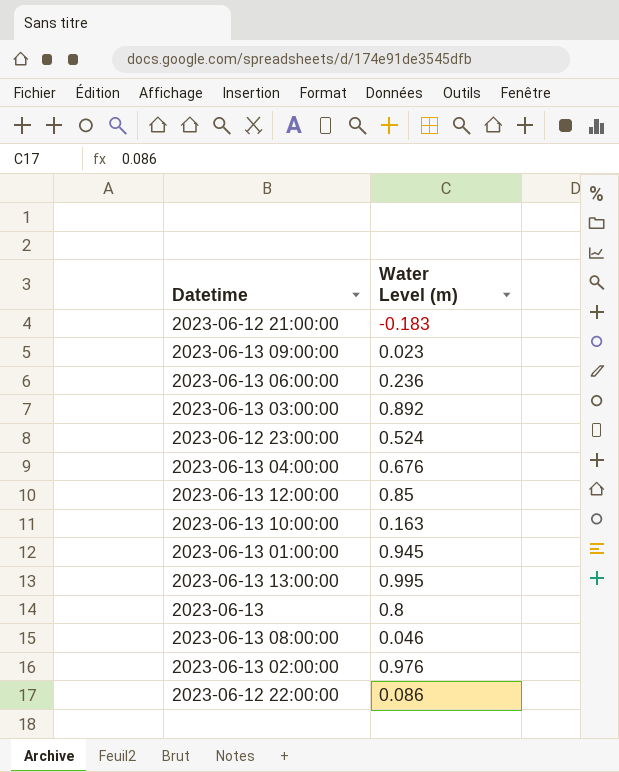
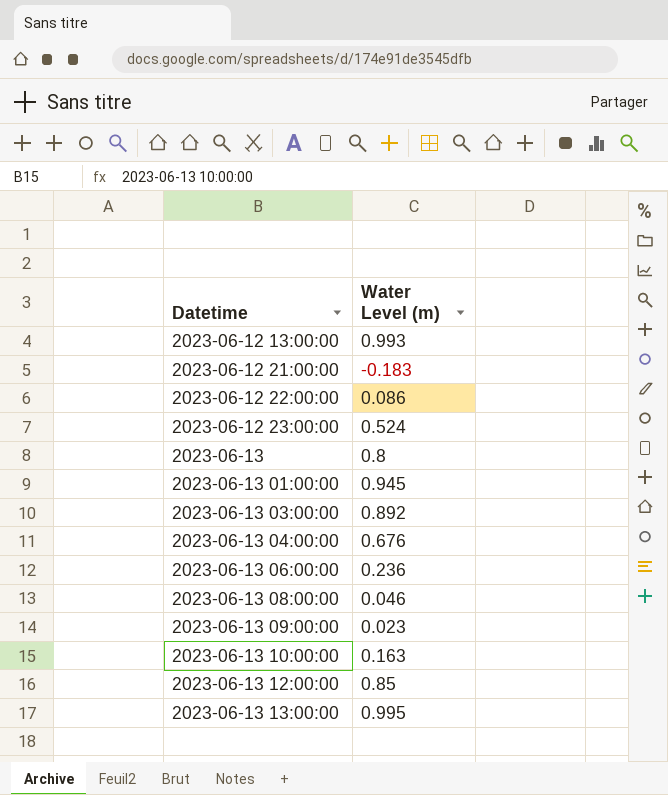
row order: none -> Datetime ascending
row 2023-06-13 02:00:00: 0.976 -> none
row 2023-06-12 13:00:00: none -> 0.993

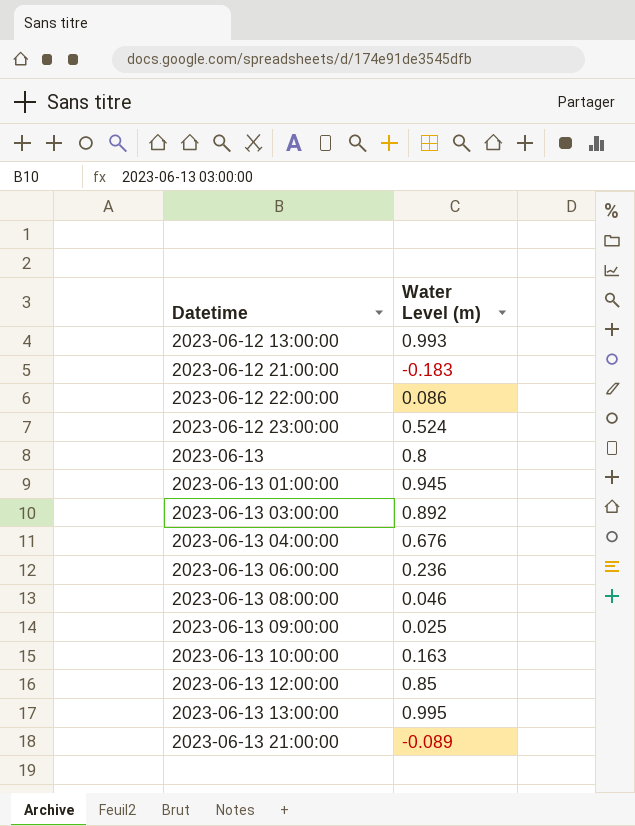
2023-06-13 09:00:00 | Water Level (m): 0.023 -> 0.025
row 2023-06-13 21:00:00: none -> -0.089

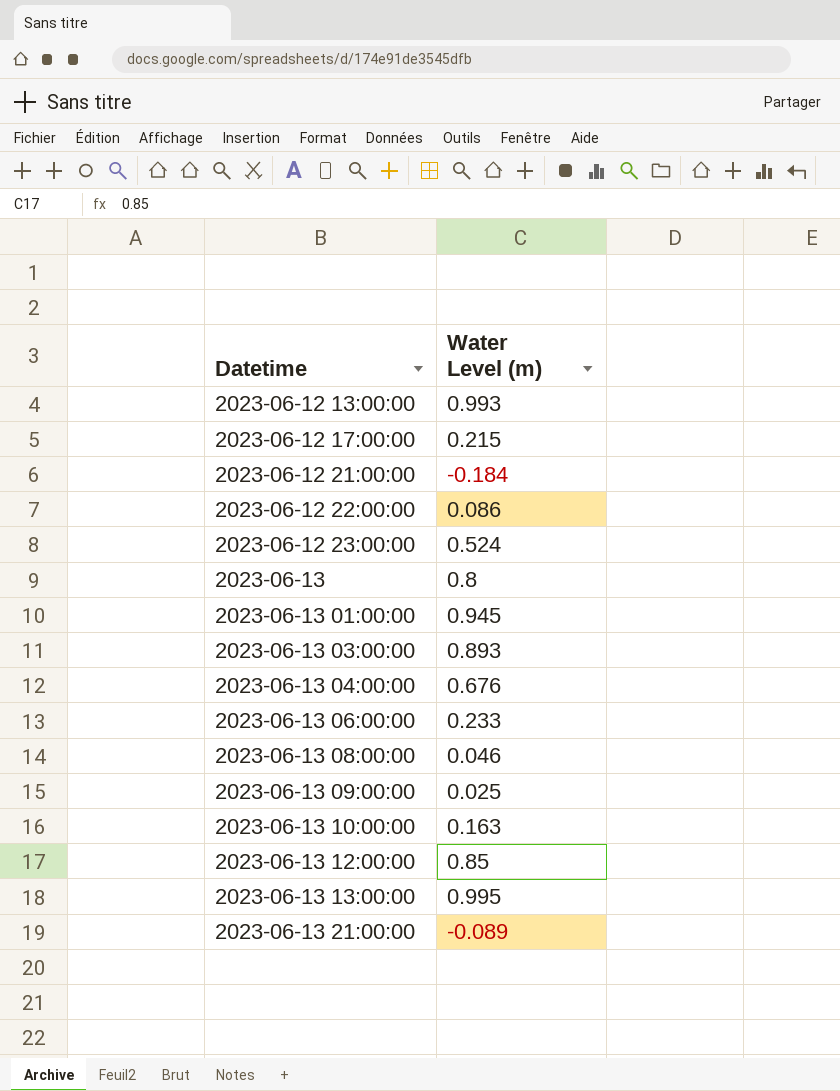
row 2023-06-12 17:00:00: none -> 0.215
2023-06-12 21:00:00 | Water Level (m): -0.183 -> -0.184
2023-06-13 03:00:00 | Water Level (m): 0.892 -> 0.893
2023-06-13 06:00:00 | Water Level (m): 0.236 -> 0.233

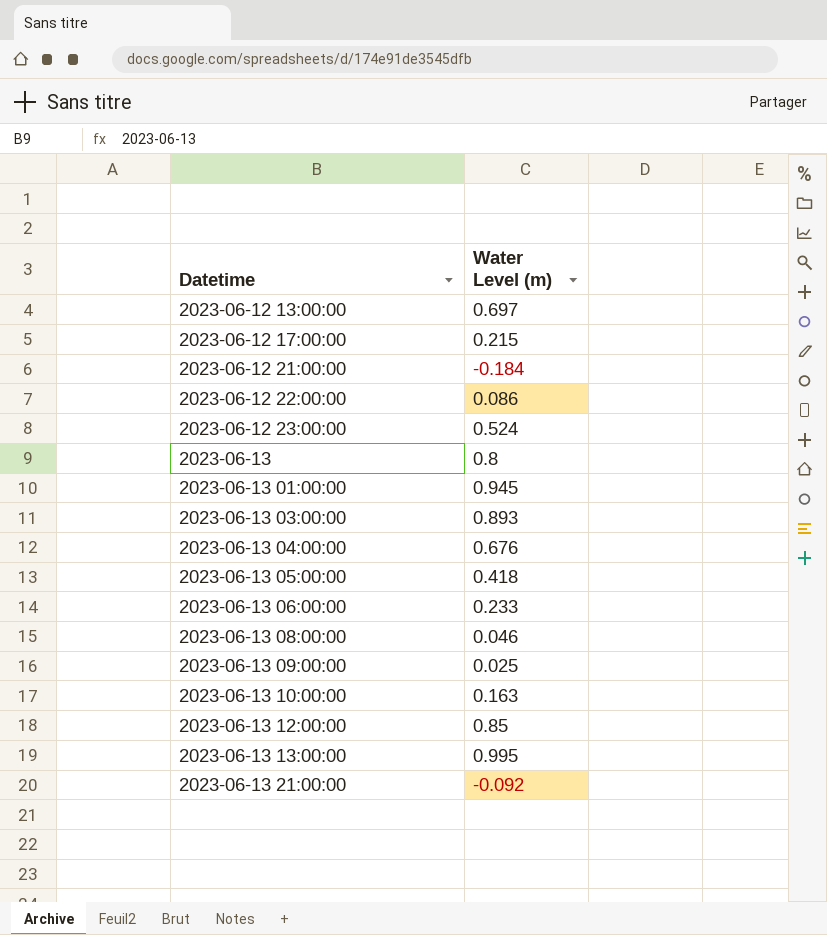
2023-06-12 13:00:00 | Water Level (m): 0.993 -> 0.697
row 2023-06-13 05:00:00: none -> 0.418
2023-06-13 21:00:00 | Water Level (m): -0.089 -> -0.092

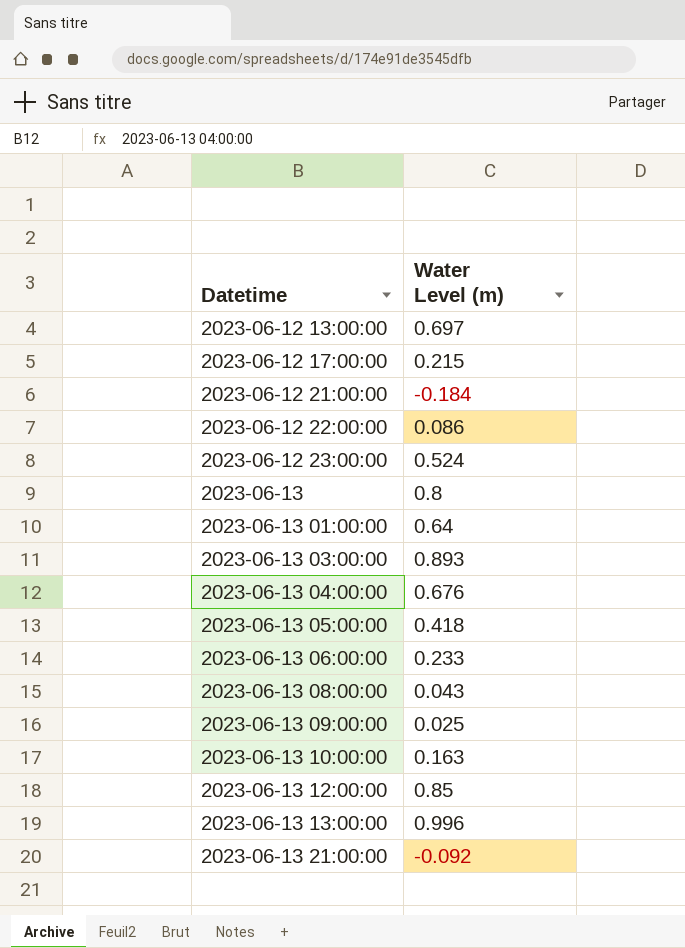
2023-06-13 01:00:00 | Water Level (m): 0.945 -> 0.64
2023-06-13 08:00:00 | Water Level (m): 0.046 -> 0.043
2023-06-13 13:00:00 | Water Level (m): 0.995 -> 0.996

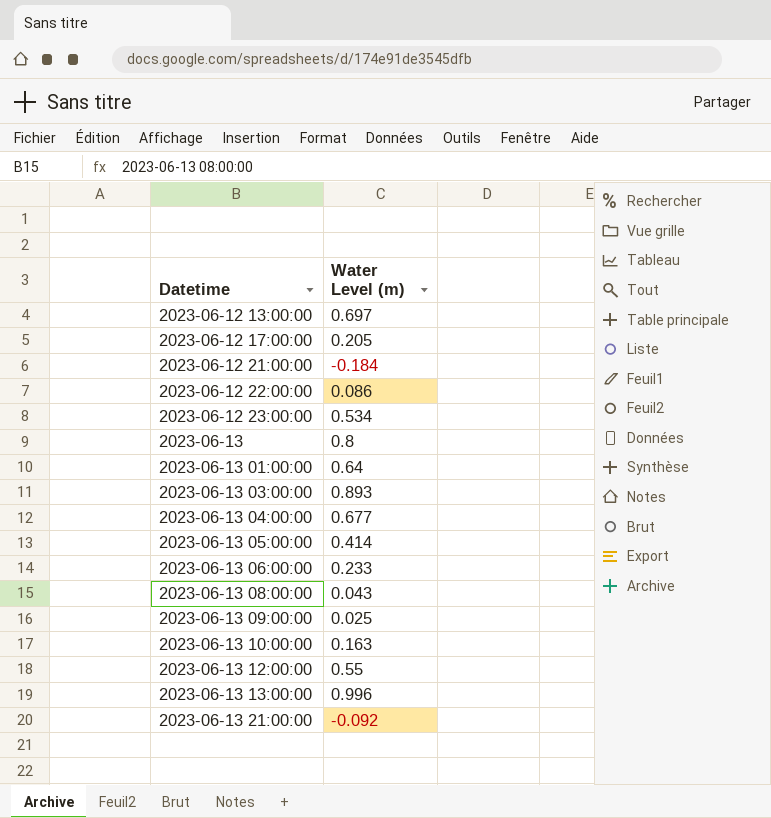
2023-06-12 17:00:00 | Water Level (m): 0.215 -> 0.205
2023-06-12 23:00:00 | Water Level (m): 0.524 -> 0.534
2023-06-13 04:00:00 | Water Level (m): 0.676 -> 0.677
2023-06-13 05:00:00 | Water Level (m): 0.418 -> 0.414
2023-06-13 12:00:00 | Water Level (m): 0.85 -> 0.55

